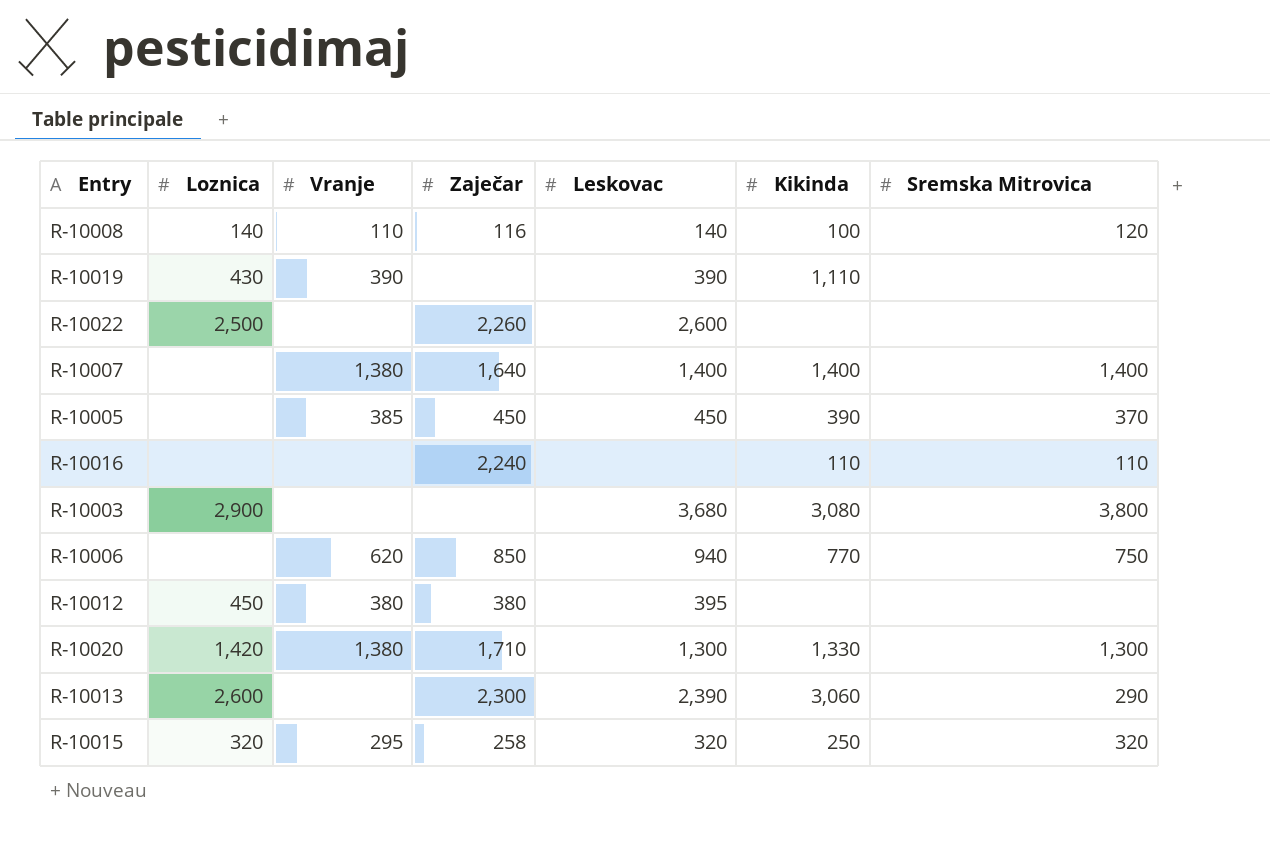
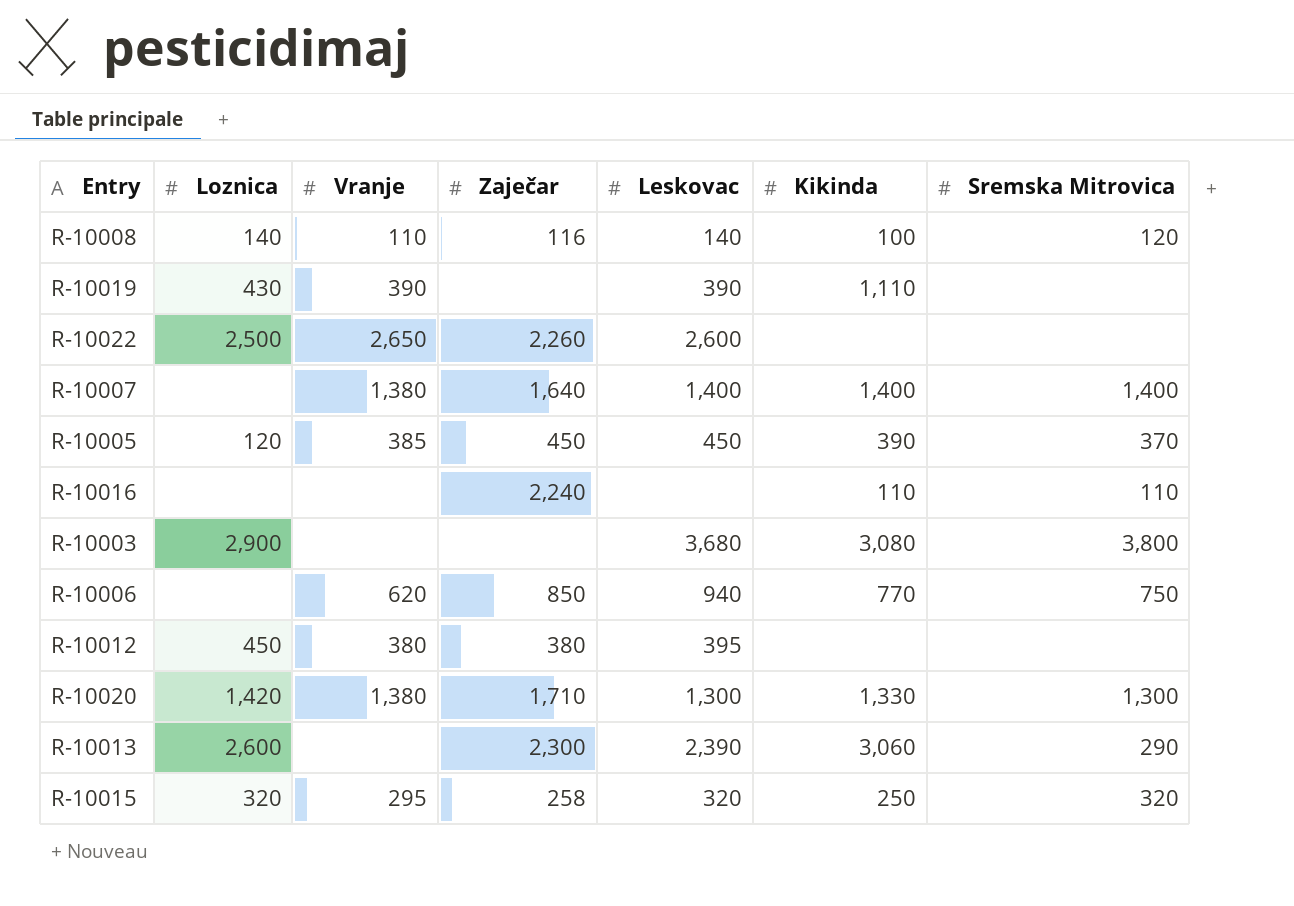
R-10022 | Vranje: none -> 2,650
R-10005 | Loznica: none -> 120

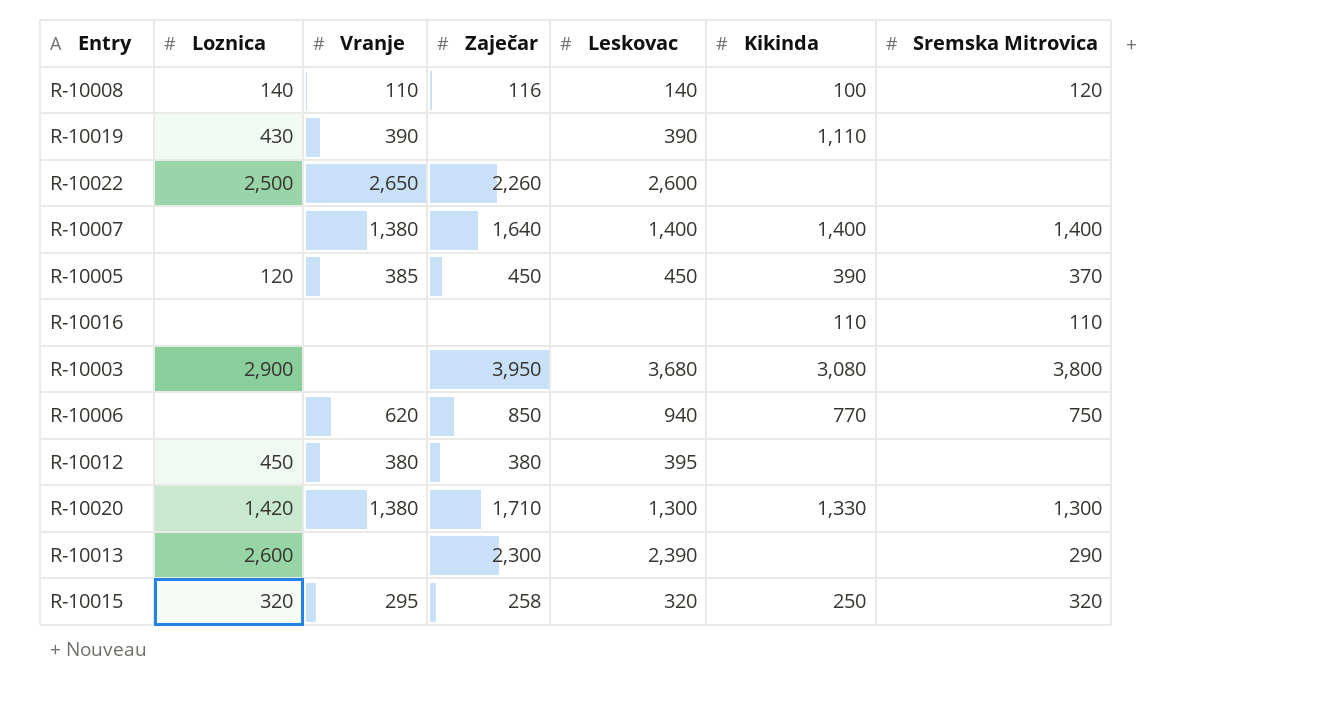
R-10016 | Zaječar: 2,240 -> none
R-10003 | Zaječar: none -> 3,950
R-10013 | Kikinda: 3,060 -> none

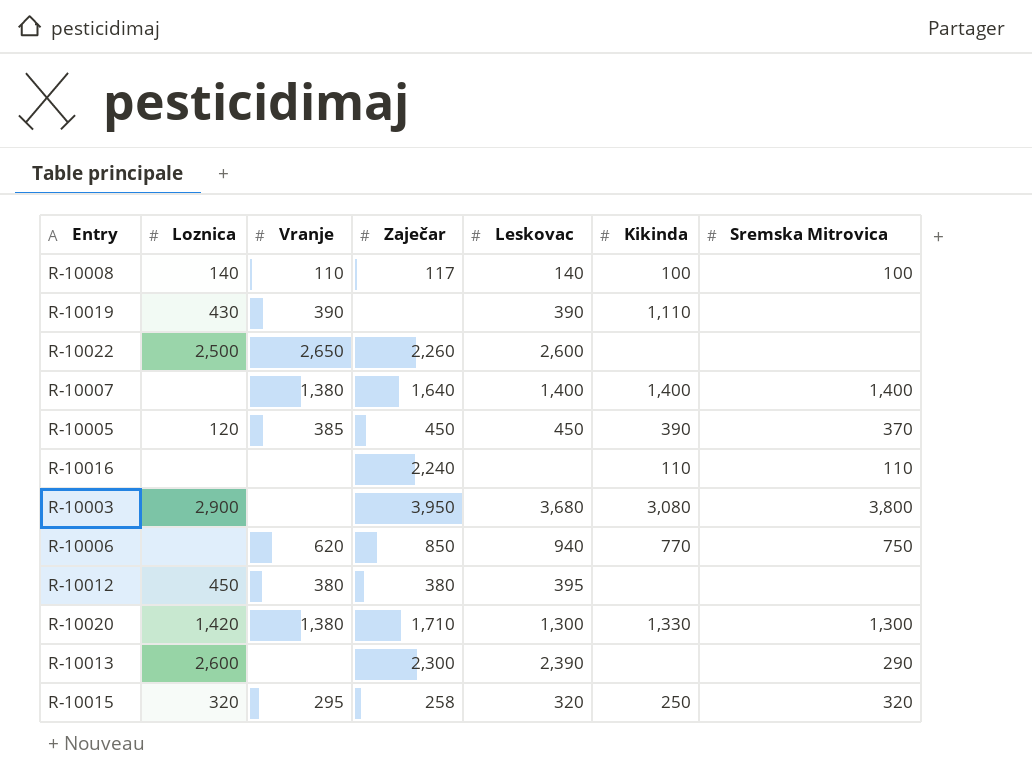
R-10008 | Zaječar: 116 -> 117
R-10008 | Sremska Mitrovica: 120 -> 100
R-10016 | Zaječar: none -> 2,240

